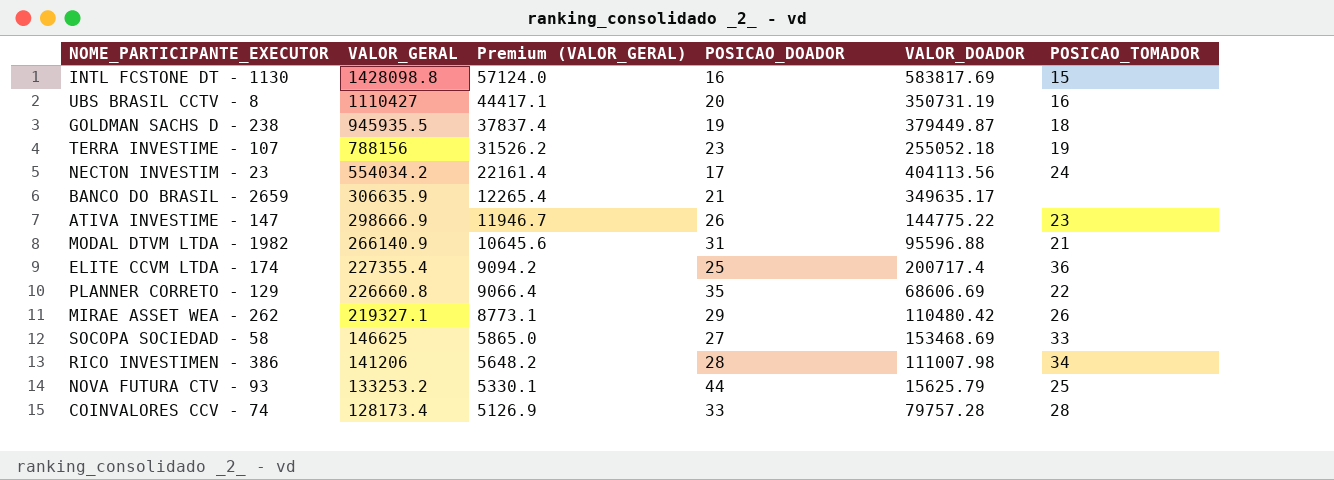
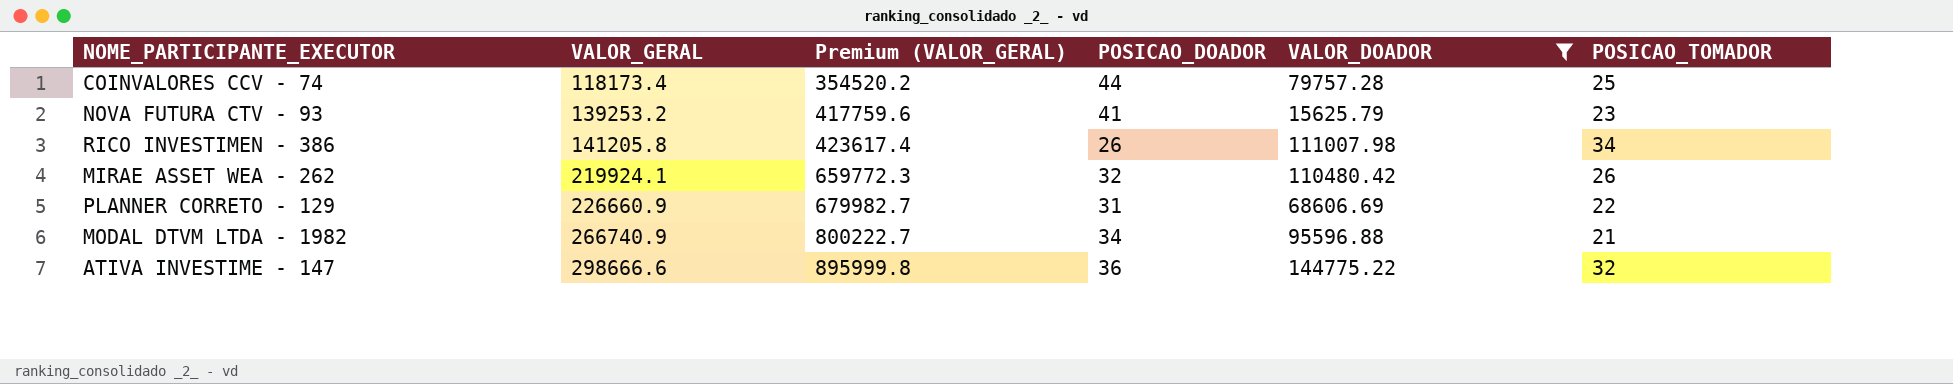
filter: none -> VALOR_DOADOR <= 144775.22
row order: VALOR_GERAL descending -> VALOR_GERAL ascending
column Premium (VALOR_GERAL) | formula: [VALOR_GERAL] * 0.04 -> [VALOR_GERAL] * 3
COINVALORES CCV - 74 | VALOR_GERAL: 128173.4 -> 118173.4
COINVALORES CCV - 74 | POSICAO_DOADOR: 33 -> 44
COINVALORES CCV - 74 | POSICAO_TOMADOR: 28 -> 25
NOVA FUTURA CTV - 93 | VALOR_GERAL: 133253.2 -> 139253.2
NOVA FUTURA CTV - 93 | POSICAO_DOADOR: 44 -> 41
NOVA FUTURA CTV - 93 | POSICAO_TOMADOR: 25 -> 23
RICO INVESTIMEN - 386 | VALOR_GERAL: 141206 -> 141205.8
RICO INVESTIMEN - 386 | POSICAO_DOADOR: 28 -> 26
MIRAE ASSET WEA - 262 | VALOR_GERAL: 219327.1 -> 219924.1
MIRAE ASSET WEA - 262 | POSICAO_DOADOR: 29 -> 32
PLANNER CORRETO - 129 | VALOR_GERAL: 226660.8 -> 226660.9
PLANNER CORRETO - 129 | POSICAO_DOADOR: 35 -> 31
MODAL DTVM LTDA - 1982 | VALOR_GERAL: 266140.9 -> 266740.9
MODAL DTVM LTDA - 1982 | POSICAO_DOADOR: 31 -> 34
ATIVA INVESTIME - 147 | VALOR_GERAL: 298666.9 -> 298666.6
ATIVA INVESTIME - 147 | POSICAO_DOADOR: 26 -> 36
ATIVA INVESTIME - 147 | POSICAO_TOMADOR: 23 -> 32

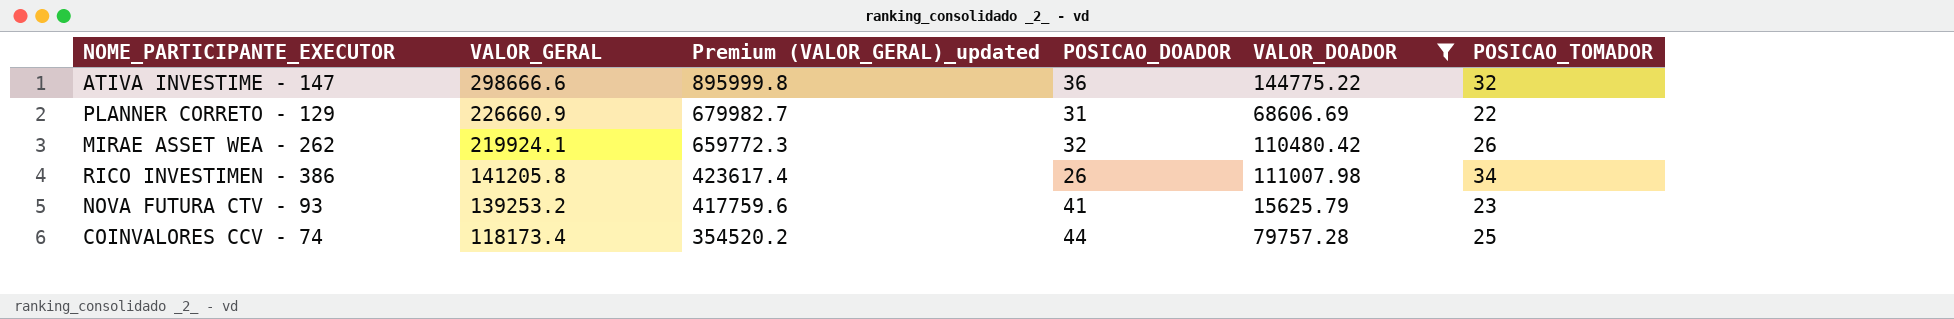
row order: VALOR_GERAL ascending -> VALOR_GERAL descending
column name: Premium (VALOR_GERAL) -> Premium (VALOR_GERAL)_updated
row MODAL DTVM LTDA - 1982: 266740.9 | 800222.7 | 34 | 95596.88 | 21 -> none

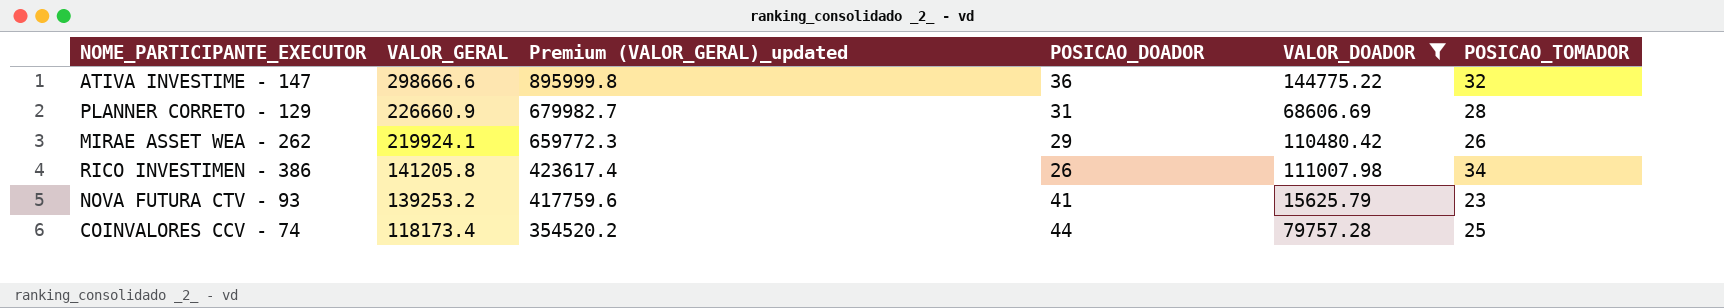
PLANNER CORRETO - 129 | POSICAO_TOMADOR: 22 -> 28
MIRAE ASSET WEA - 262 | POSICAO_DOADOR: 32 -> 29

